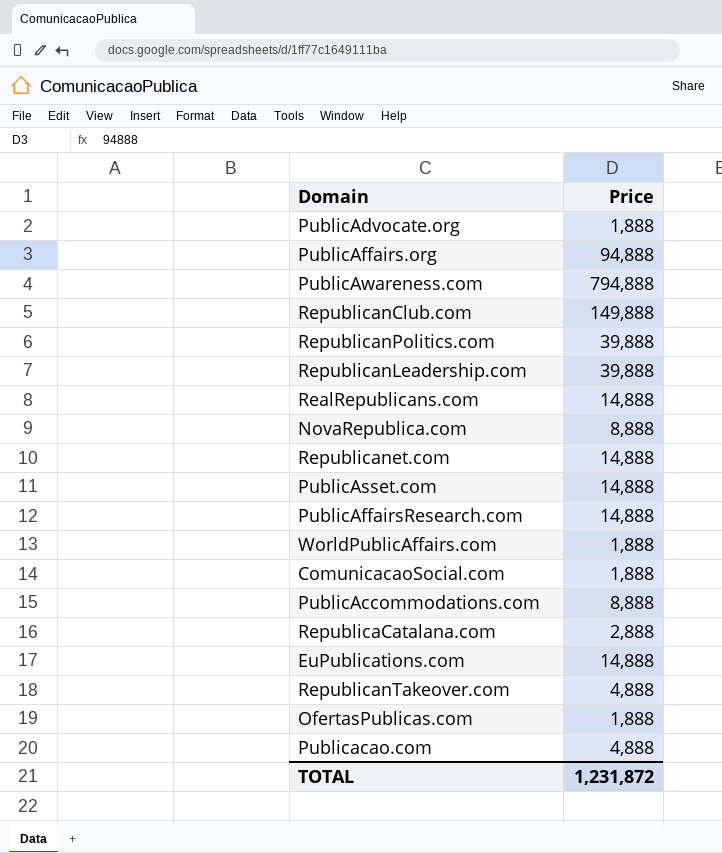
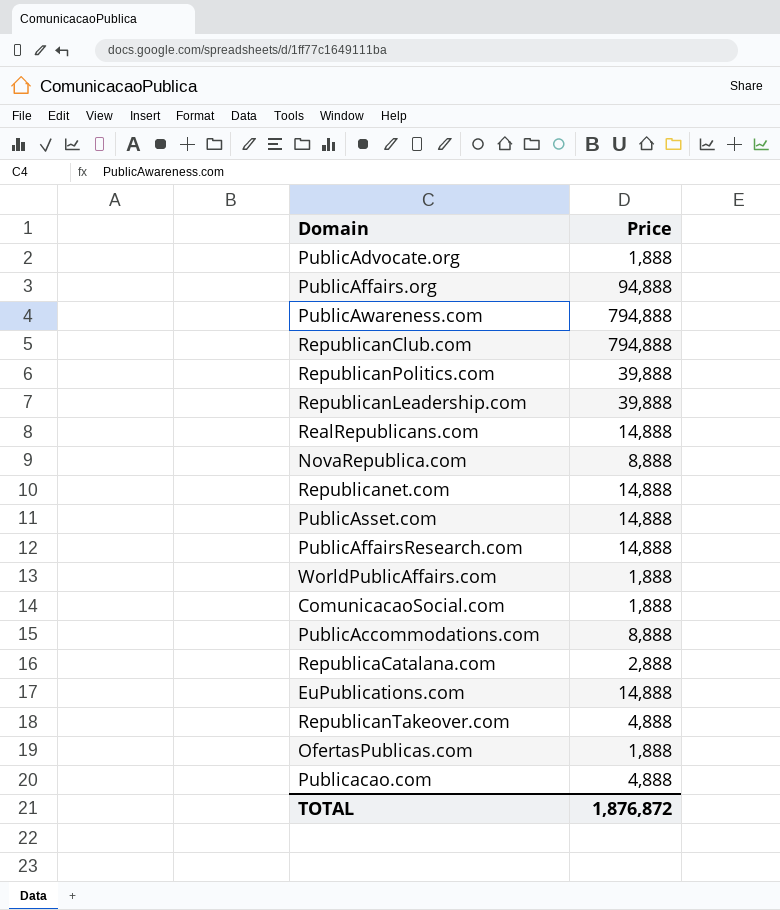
RepublicanClub.com | Price: 149,888 -> 794,888
TOTAL | Price: 1,231,872 -> 1,876,872

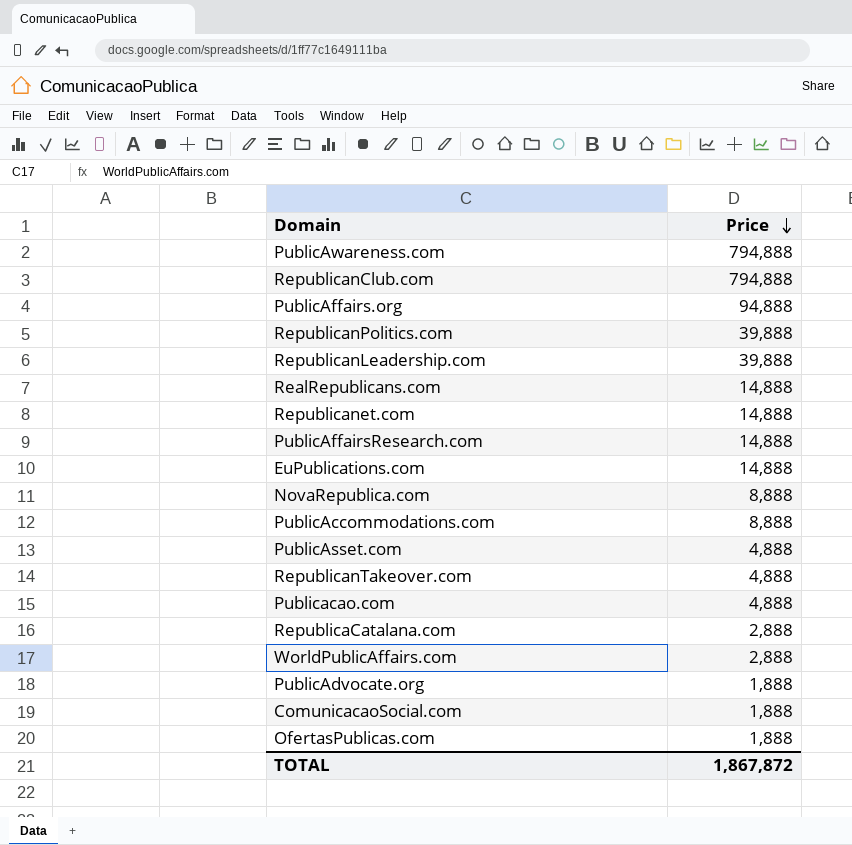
row order: none -> Price descending
PublicAsset.com | Price: 14,888 -> 4,888
WorldPublicAffairs.com | Price: 1,888 -> 2,888
TOTAL | Price: 1,876,872 -> 1,867,872

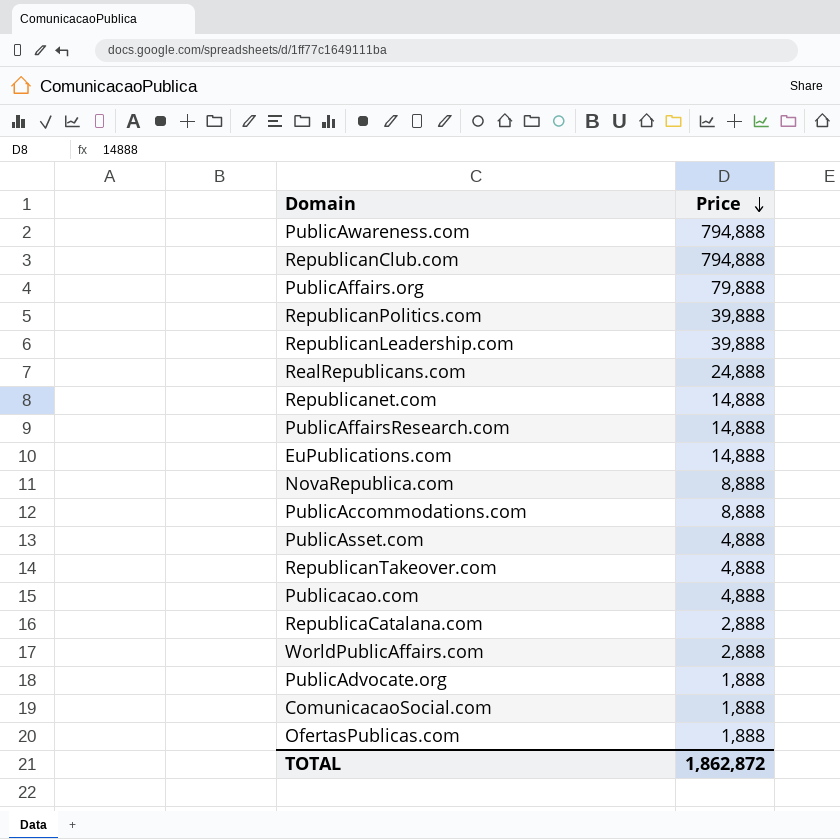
PublicAffairs.org | Price: 94,888 -> 79,888
RealRepublicans.com | Price: 14,888 -> 24,888
TOTAL | Price: 1,867,872 -> 1,862,872

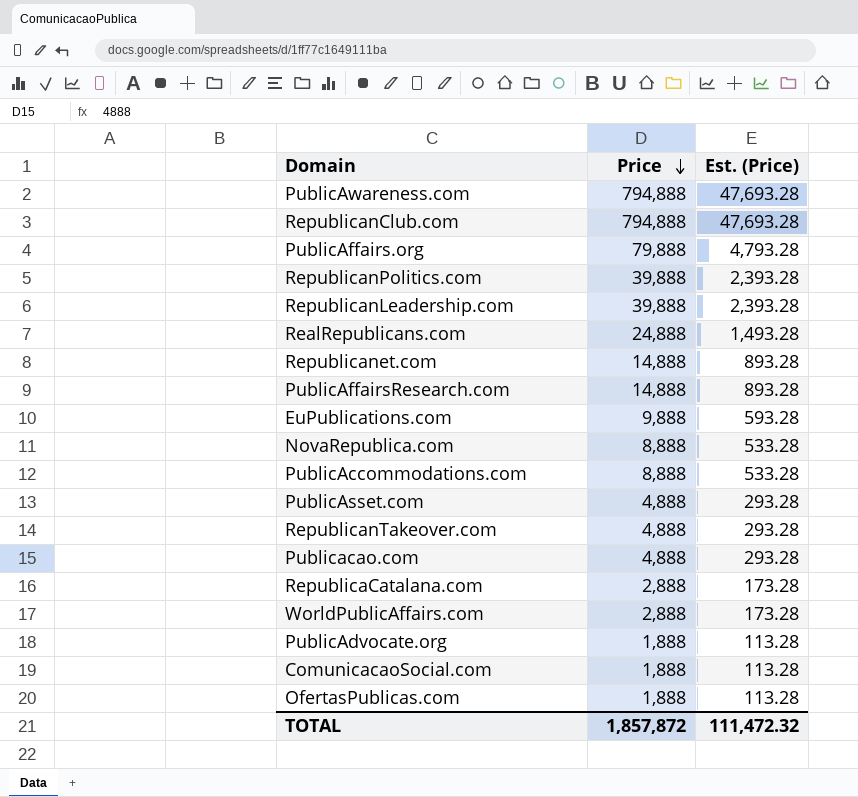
column Est. (Price) | formula: none -> [Price] * 0.06
EuPublications.com | Price: 14,888 -> 9,888
TOTAL | Price: 1,862,872 -> 1,857,872

